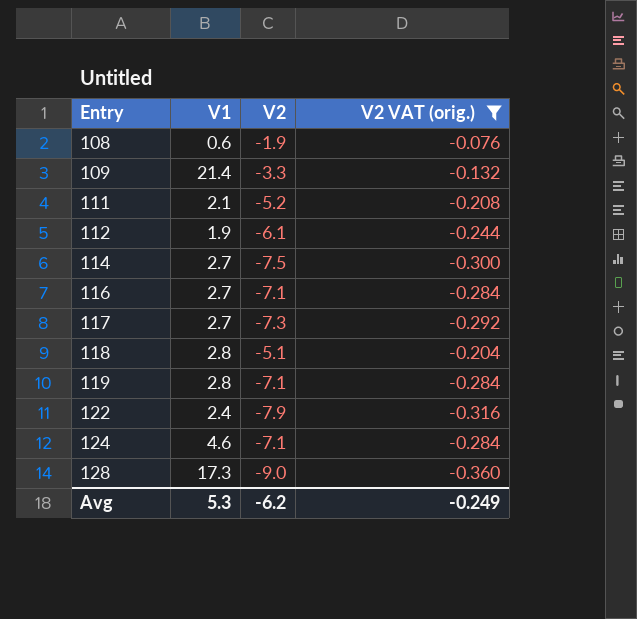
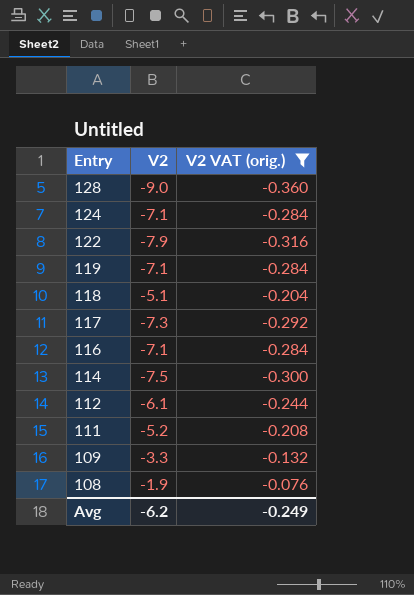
row order: Entry ascending -> Entry descending
column V1 | position: 2 -> none

